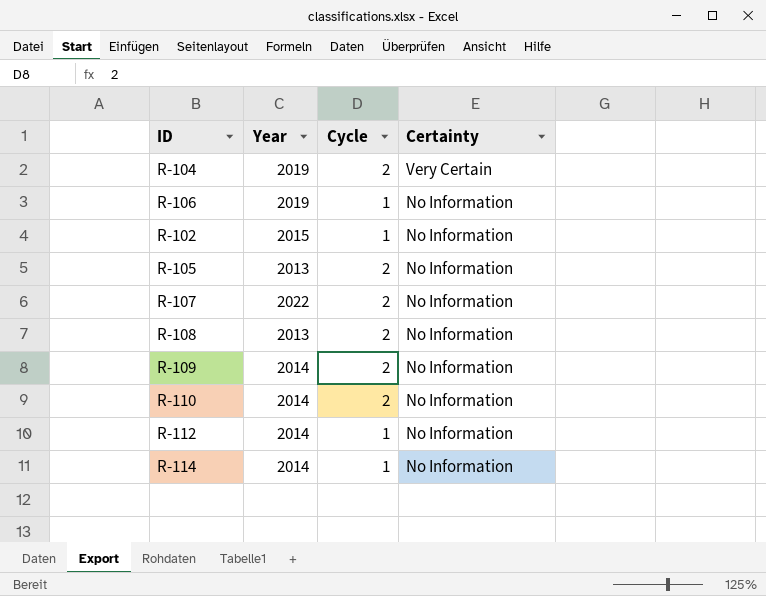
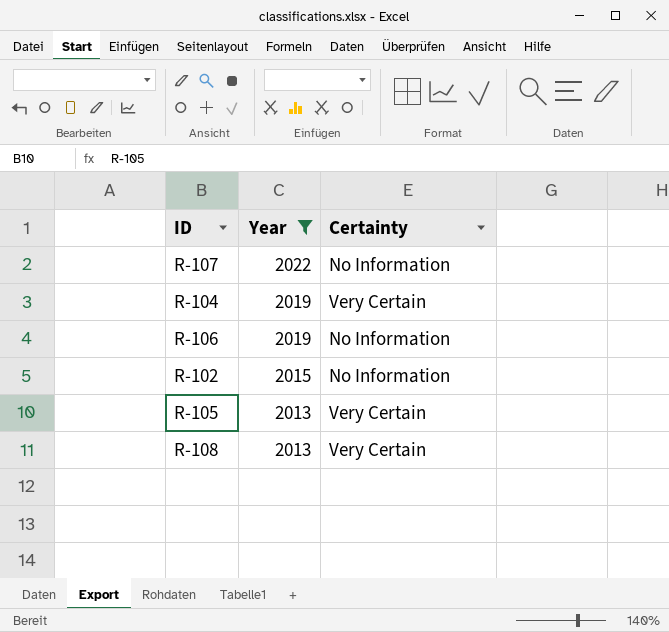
filter: none -> Year != 2014
row order: Certainty descending -> Year descending
column Cycle | position: 3 -> none
R-105 | Certainty: No Information -> Very Certain
R-108 | Certainty: No Information -> Very Certain

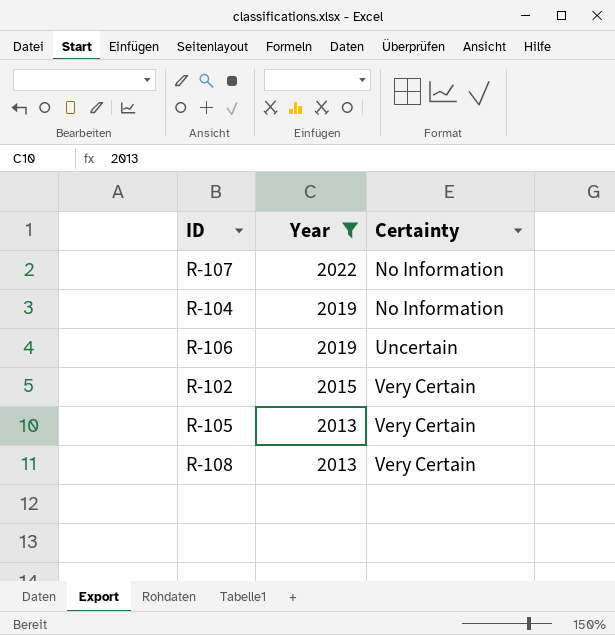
R-104 | Certainty: Very Certain -> No Information
R-106 | Certainty: No Information -> Uncertain
R-102 | Certainty: No Information -> Very Certain

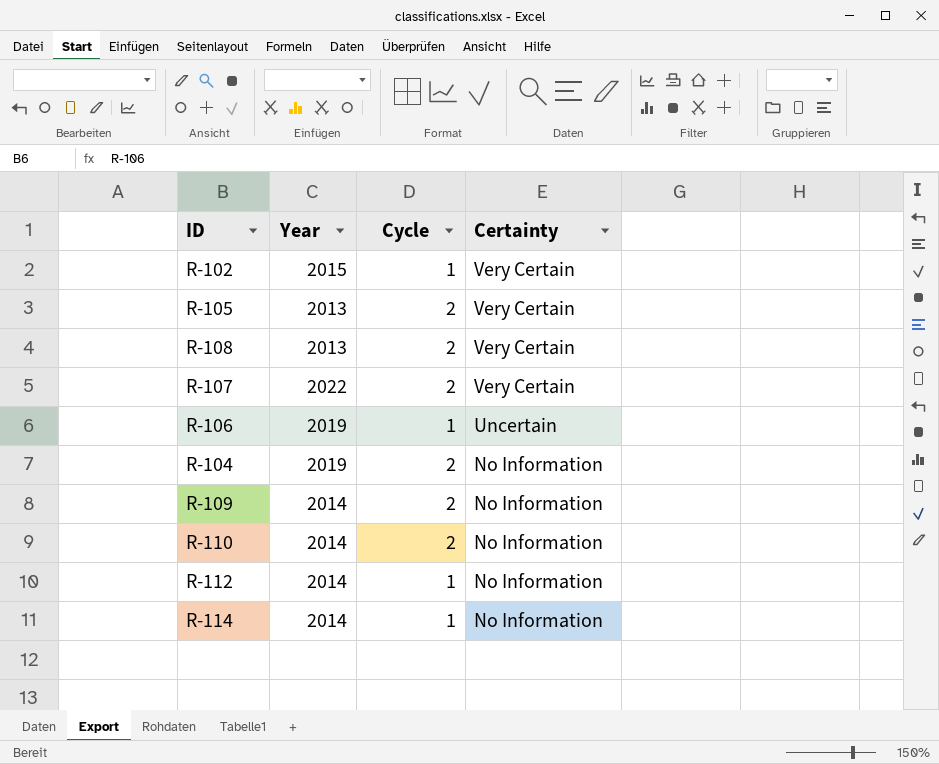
filter: Year != 2014 -> none
row order: Year descending -> Certainty descending
column Cycle | position: none -> 3
R-107 | Certainty: No Information -> Very Certain

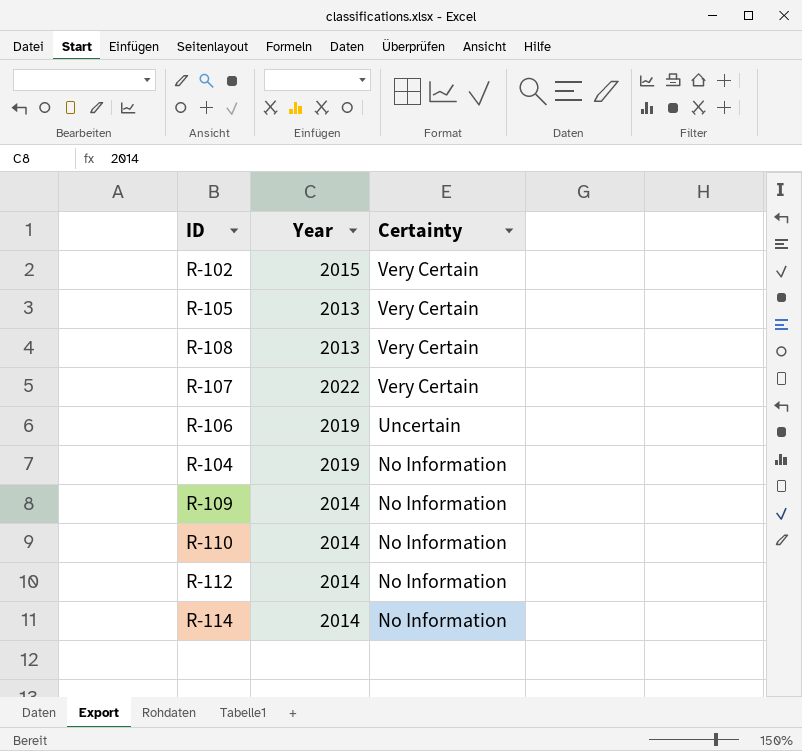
column Cycle | position: 3 -> none

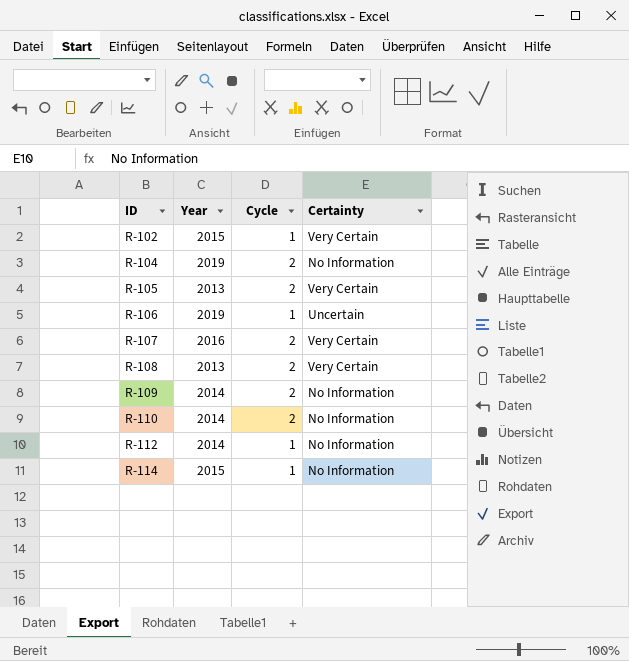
row order: Certainty descending -> ID ascending
column Cycle | position: none -> 3
R-107 | Year: 2022 -> 2016
R-114 | Year: 2014 -> 2015

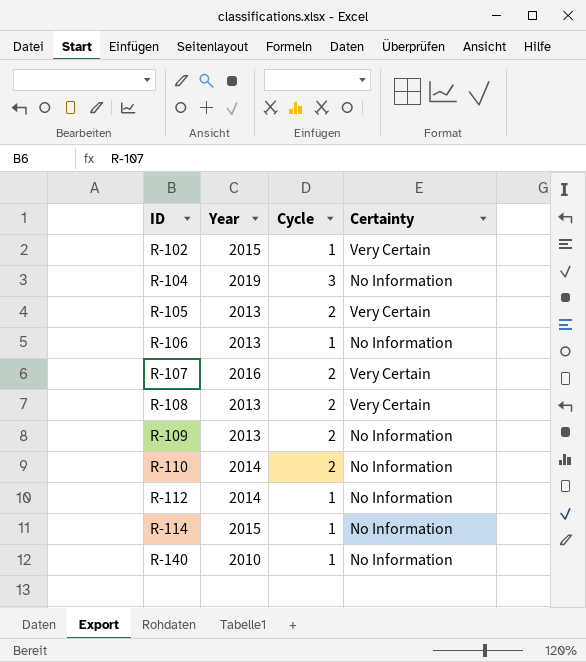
R-104 | Cycle: 2 -> 3
R-106 | Year: 2019 -> 2013
R-106 | Certainty: Uncertain -> No Information
R-109 | Year: 2014 -> 2013
row R-140: none -> 2010 | 1 | No Information

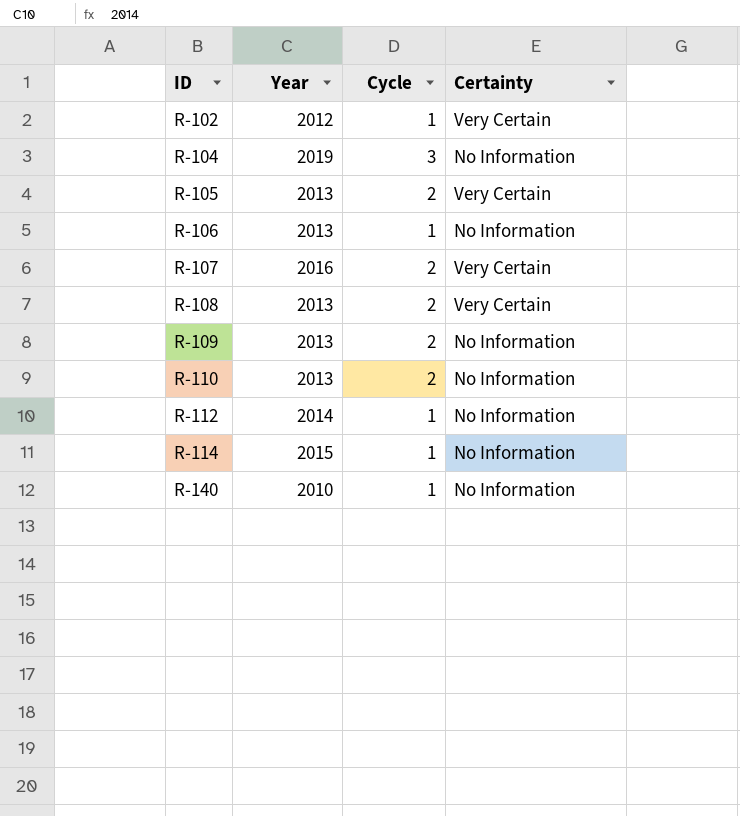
R-102 | Year: 2015 -> 2012
R-110 | Year: 2014 -> 2013

